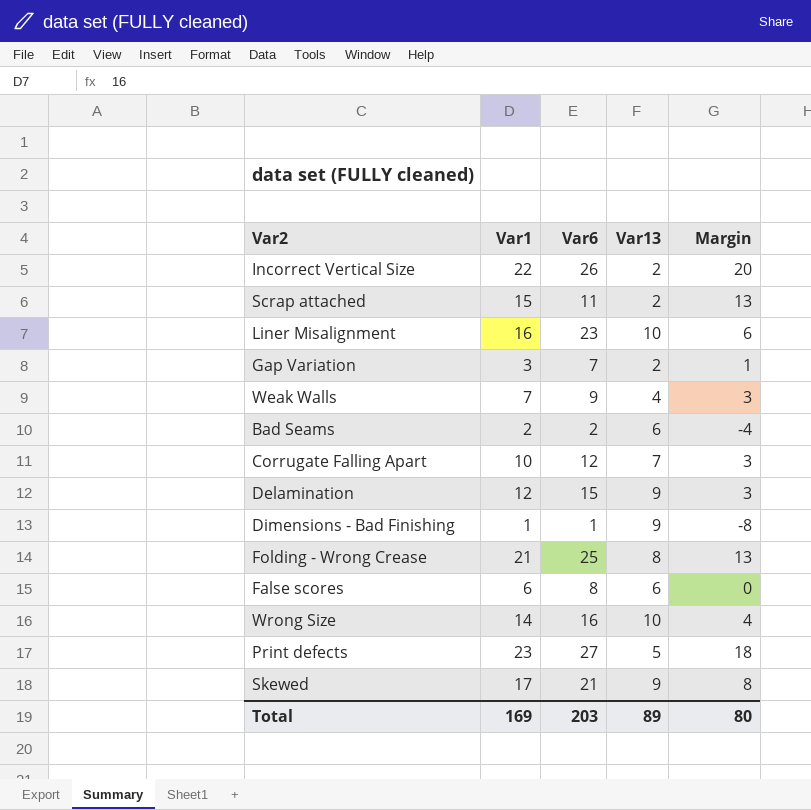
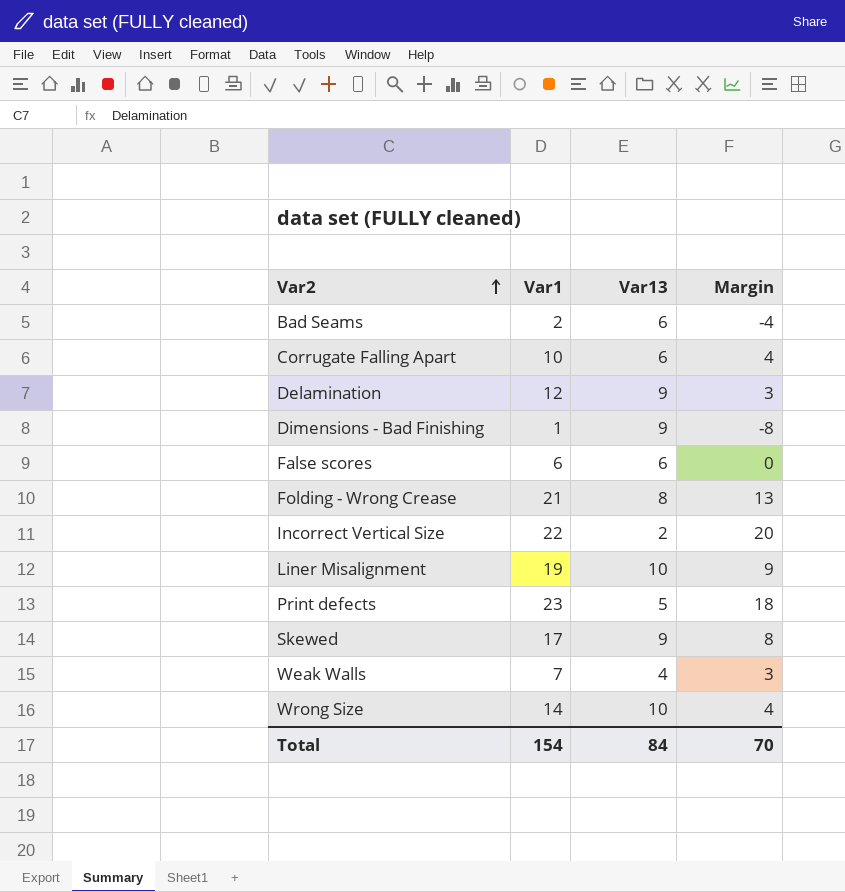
row order: none -> Var2 ascending
column Var6 | position: 3 -> none
row Scrap attached: 15 | 11 | 2 | 13 -> none
row Gap Variation: 3 | 7 | 2 | 1 -> none
Corrugate Falling Apart | Var13: 7 -> 6
Corrugate Falling Apart | Margin: 3 -> 4
Liner Misalignment | Var1: 16 -> 19
Liner Misalignment | Margin: 6 -> 9
Total | Var1: 169 -> 154
Total | Var13: 89 -> 84
Total | Margin: 80 -> 70

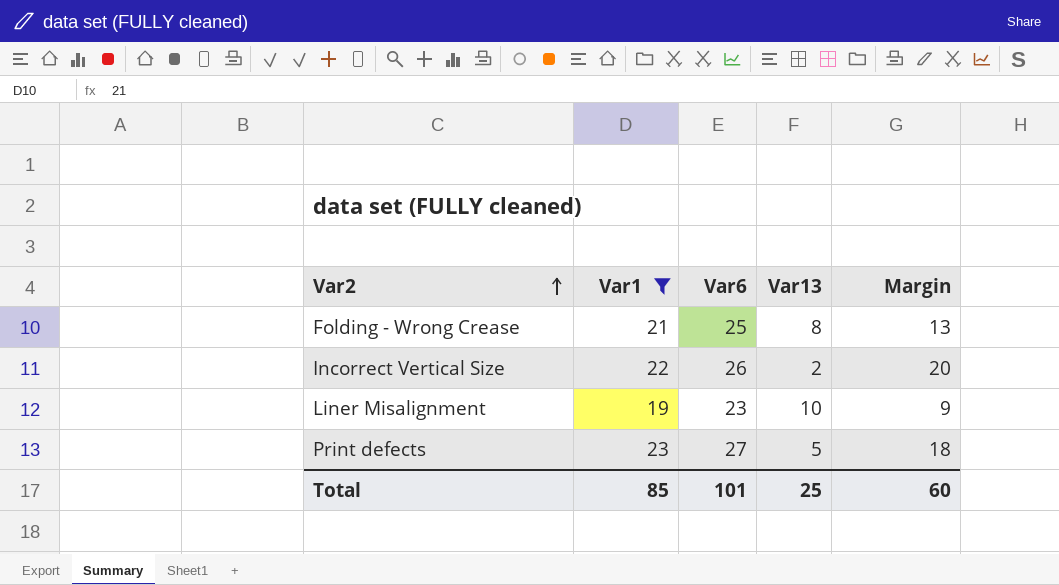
filter: none -> Var1 >= 19
column Var6 | position: none -> 3
Total | Var1: 154 -> 85
Total | Var13: 84 -> 25
Total | Margin: 70 -> 60

